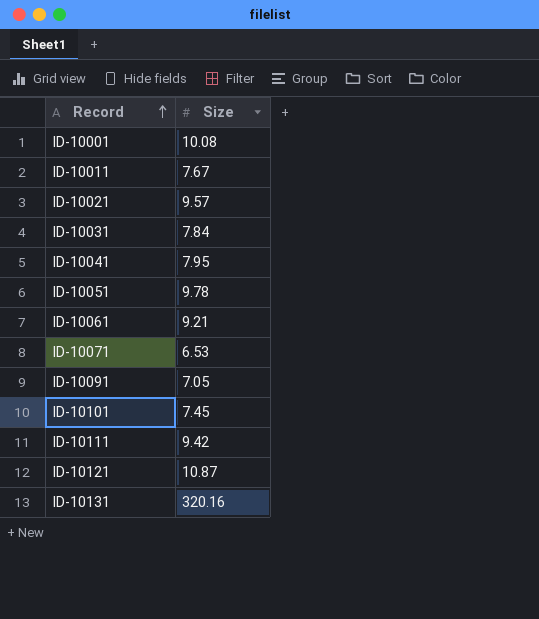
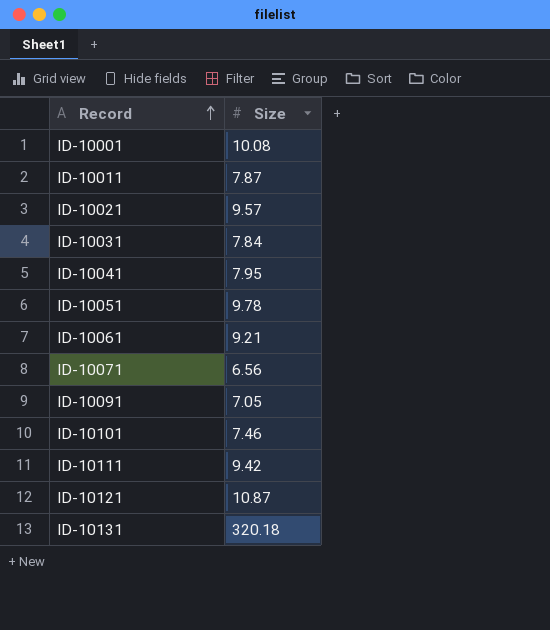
ID-10011 | Size: 7.67 -> 7.87
ID-10071 | Size: 6.53 -> 6.56
ID-10101 | Size: 7.45 -> 7.46
ID-10131 | Size: 320.16 -> 320.18

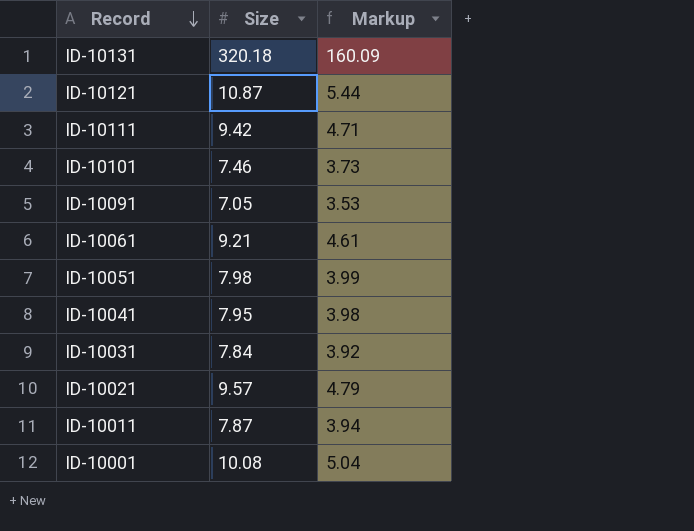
row order: Record ascending -> Record descending
column Markup | formula: none -> [Size] * 0.5
row ID-10071: 6.56 -> none
ID-10051 | Size: 9.78 -> 7.98

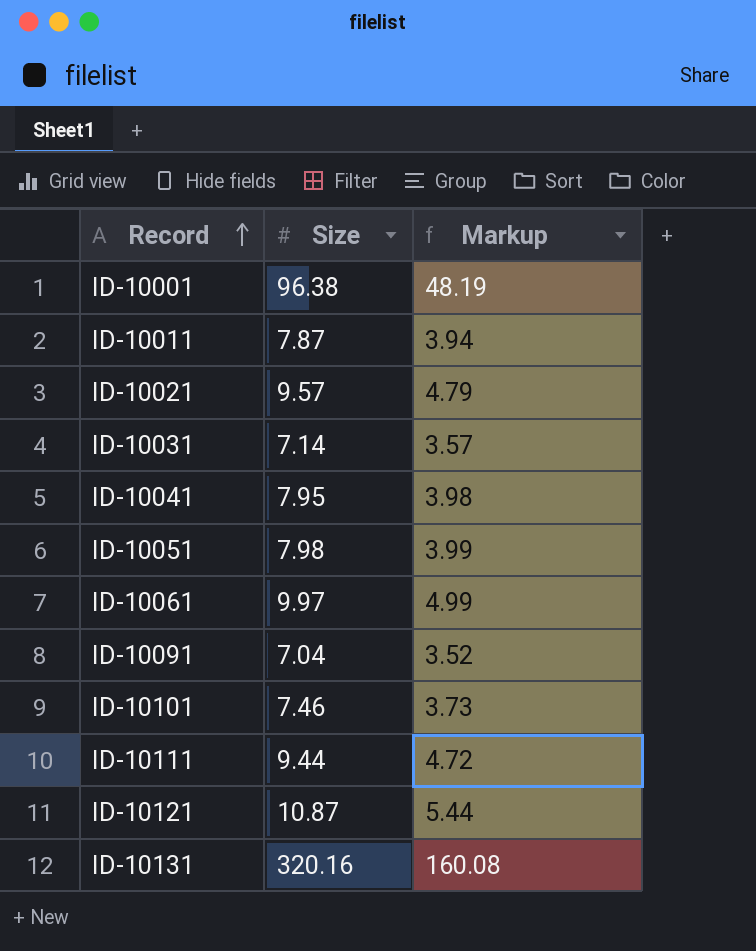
row order: Record descending -> Record ascending
ID-10001 | Size: 10.08 -> 96.38
ID-10001 | Markup: 5.04 -> 48.19
ID-10031 | Size: 7.84 -> 7.14
ID-10031 | Markup: 3.92 -> 3.57
ID-10061 | Size: 9.21 -> 9.97
ID-10061 | Markup: 4.61 -> 4.99
ID-10091 | Size: 7.05 -> 7.04
ID-10091 | Markup: 3.53 -> 3.52
ID-10111 | Size: 9.42 -> 9.44
ID-10111 | Markup: 4.71 -> 4.72
ID-10131 | Size: 320.18 -> 320.16
ID-10131 | Markup: 160.09 -> 160.08

